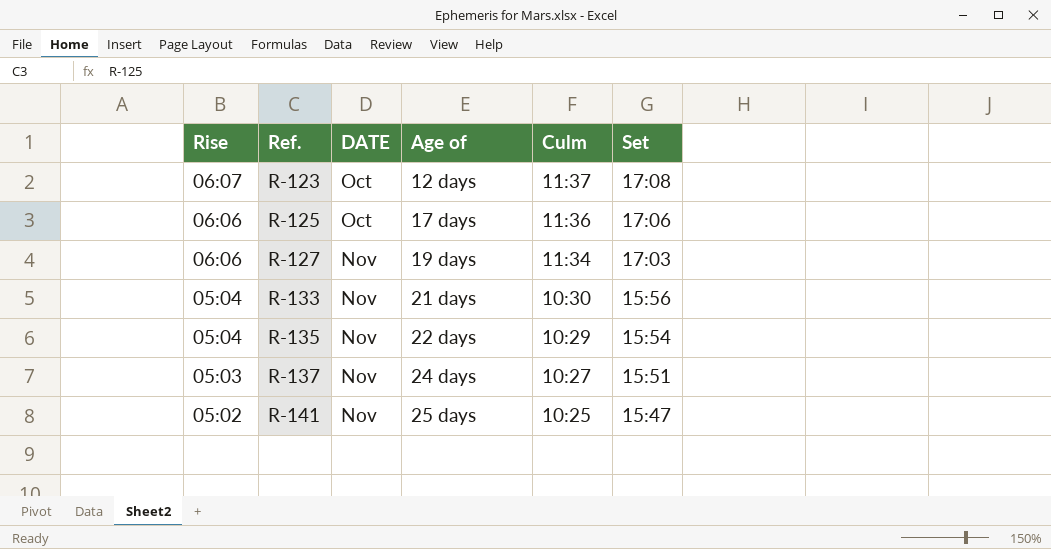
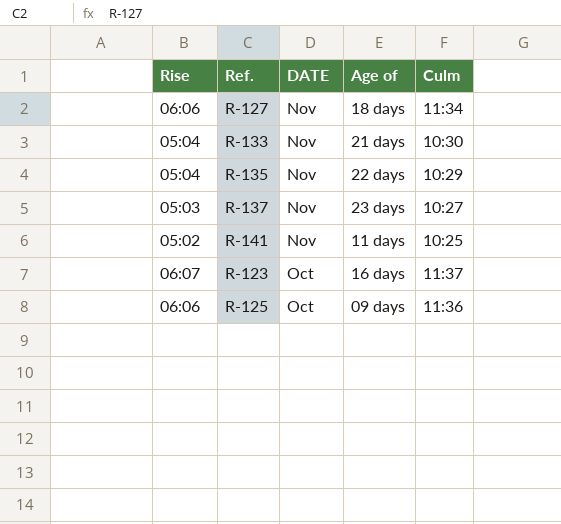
row order: Rise descending -> DATE descending
column Set | position: 6 -> none
R-127 | Age of: 19 days -> 18 days
R-137 | Age of: 24 days -> 23 days
R-141 | Age of: 25 days -> 11 days
R-123 | Age of: 12 days -> 16 days
R-125 | Age of: 17 days -> 09 days

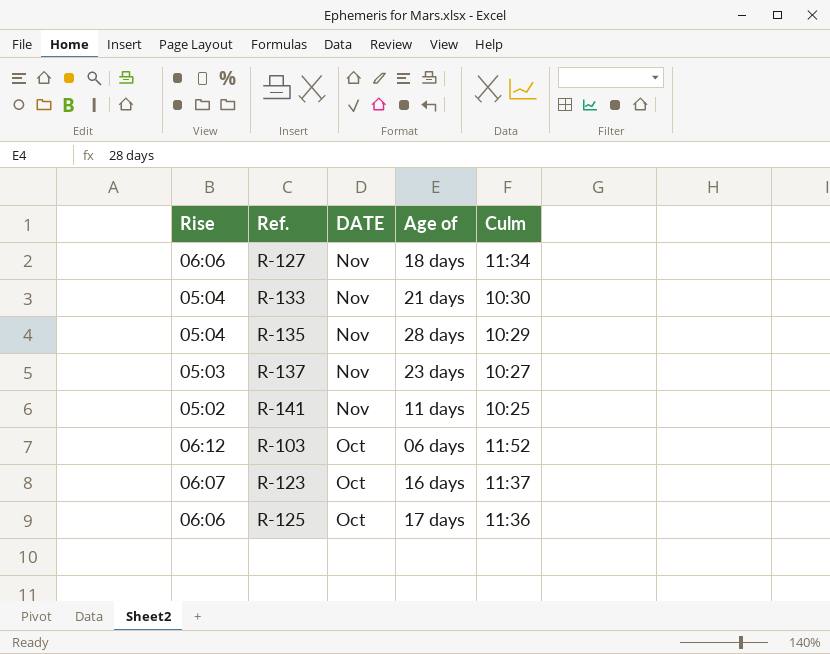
R-135 | Age of: 22 days -> 28 days
row R-103: none -> 06:12 | Oct | 06 days | 11:52
R-125 | Age of: 09 days -> 17 days

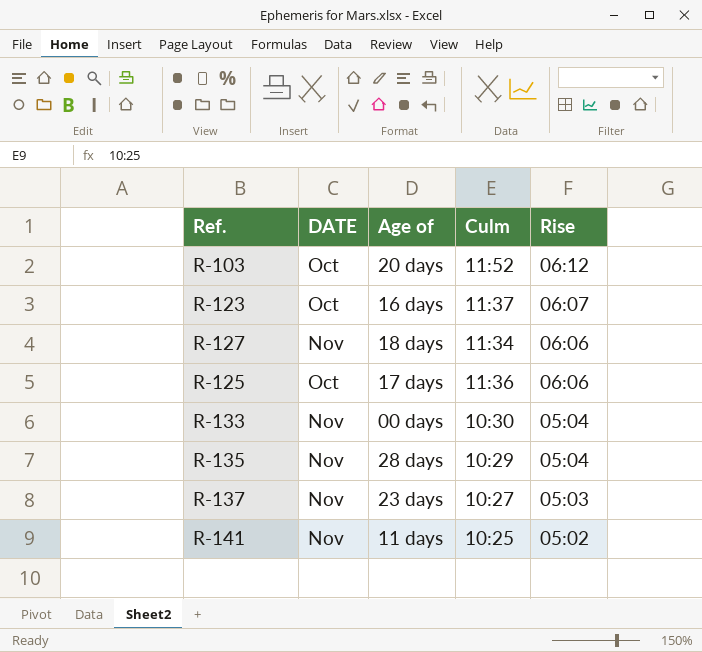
row order: DATE descending -> Rise descending
column Rise | position: 1 -> 5
R-103 | Age of: 06 days -> 20 days
R-133 | Age of: 21 days -> 00 days

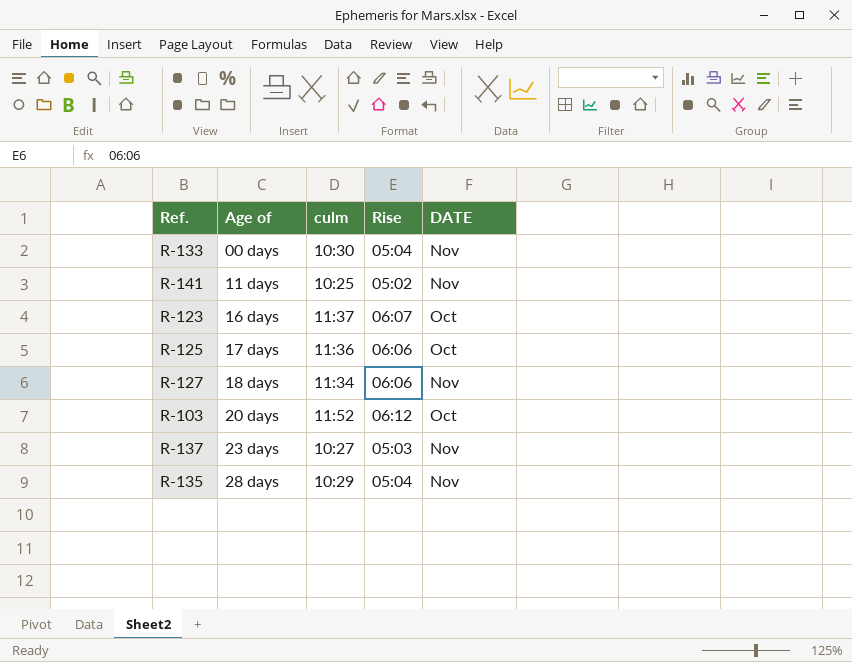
row order: Rise descending -> Age of ascending
column name: Culm -> culm
column DATE | position: 2 -> 5

